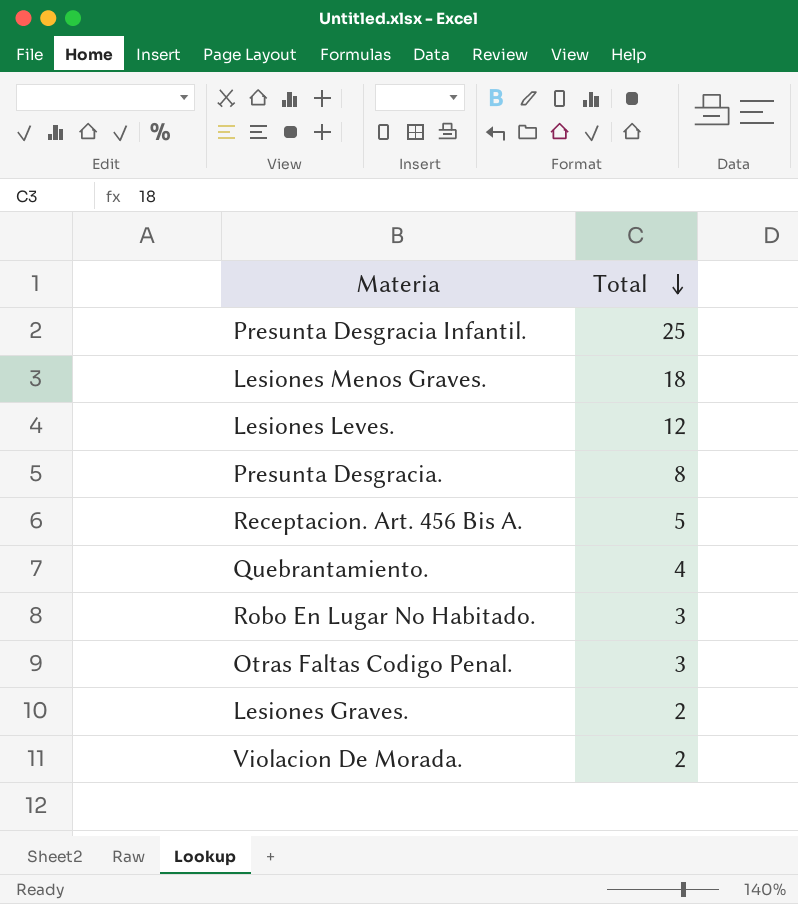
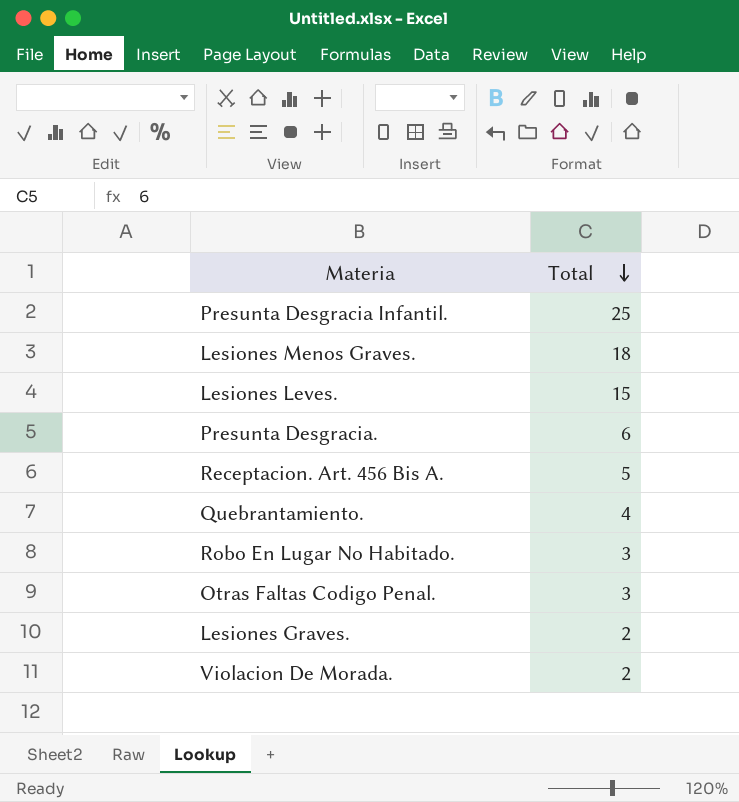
Lesiones Leves. | Total: 12 -> 15
Presunta Desgracia. | Total: 8 -> 6

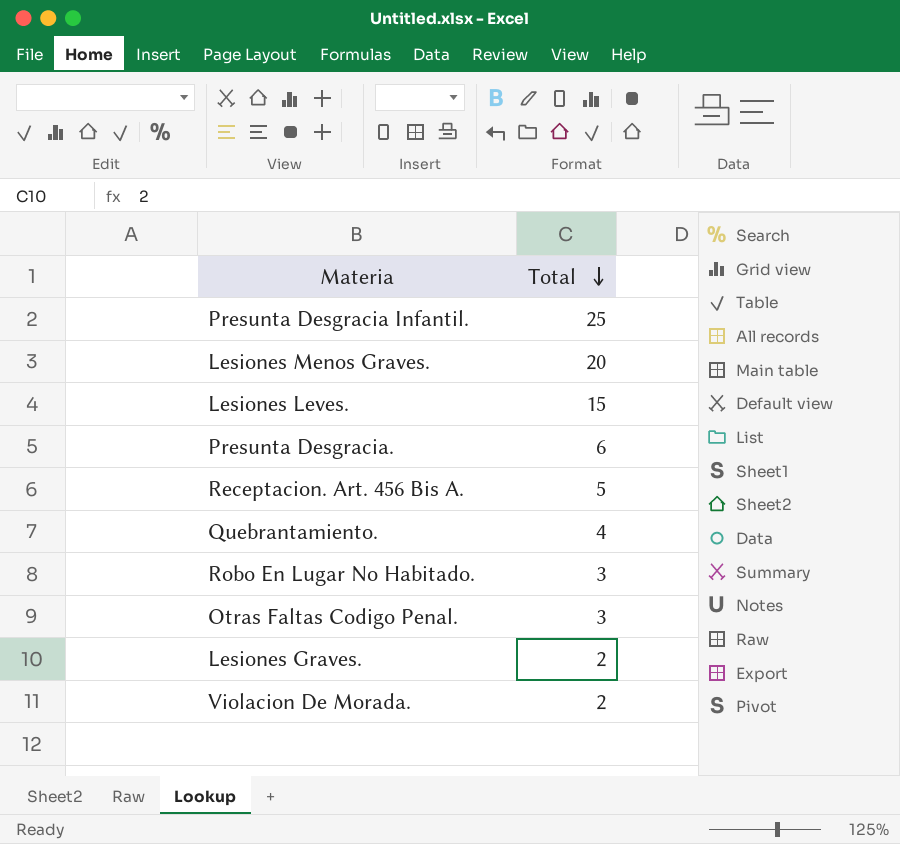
Lesiones Menos Graves. | Total: 18 -> 20

